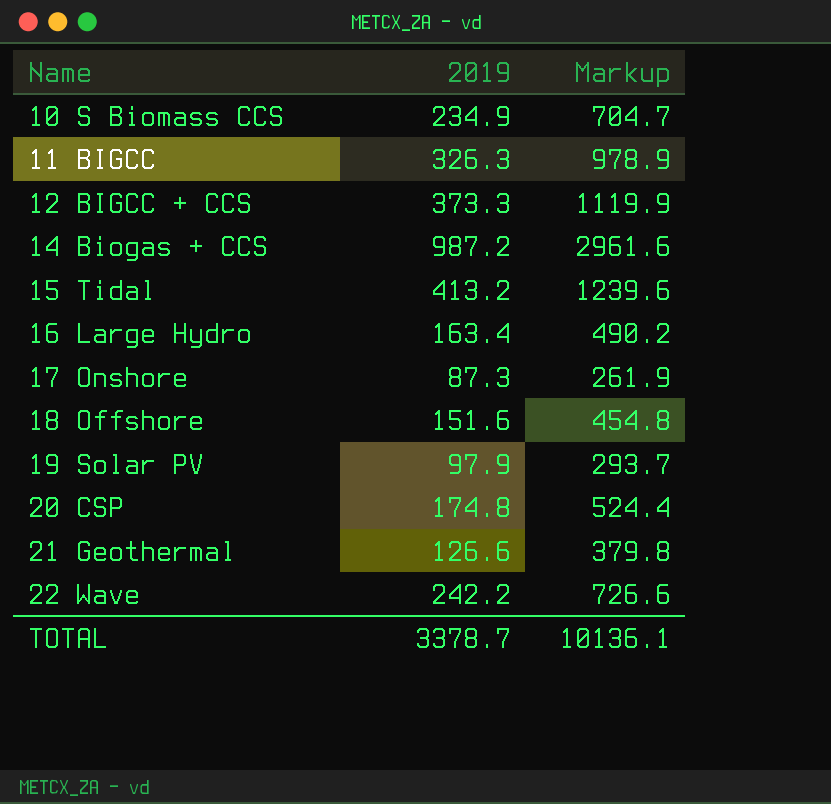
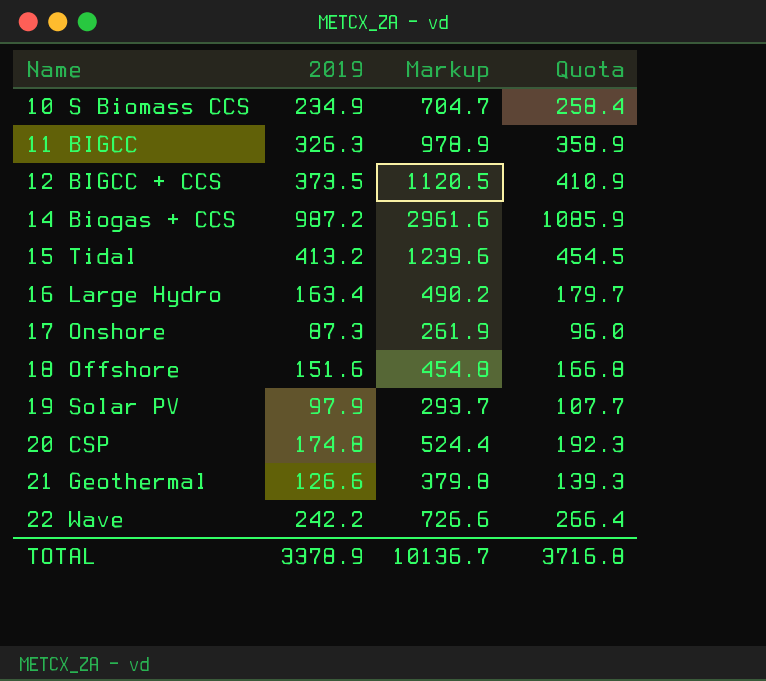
column Quota | formula: none -> [2019] * 1.1
12 BIGCC + CCS | 2019: 373.3 -> 373.5
12 BIGCC + CCS | Markup: 1119.9 -> 1120.5
TOTAL | 2019: 3378.7 -> 3378.9
TOTAL | Markup: 10136.1 -> 10136.7

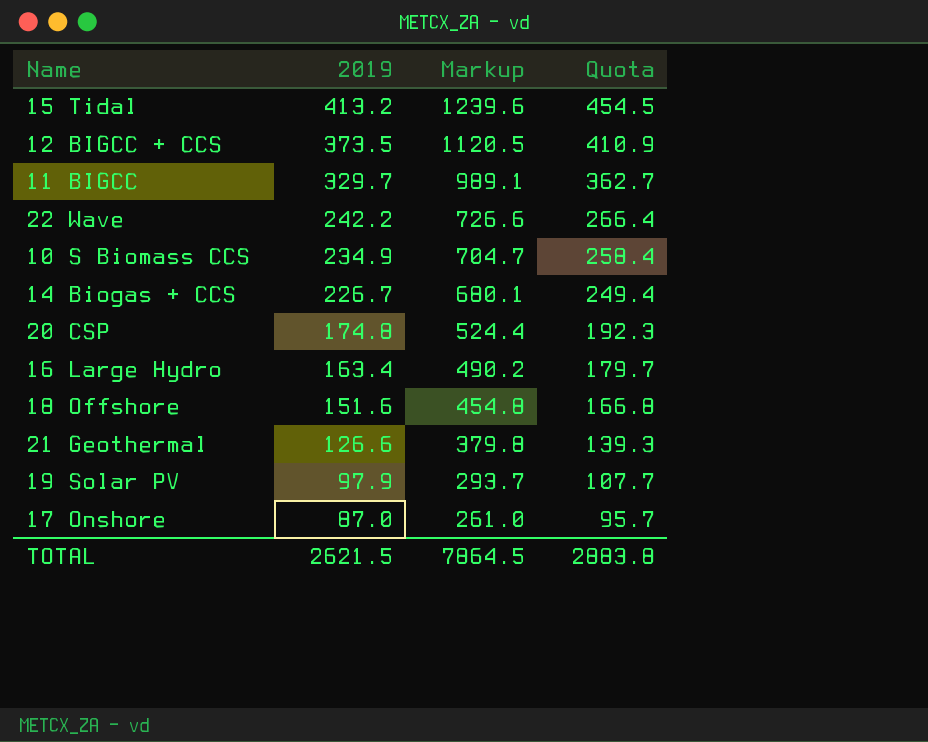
row order: Name ascending -> 2019 descending
11 BIGCC | 2019: 326.3 -> 329.7
11 BIGCC | Markup: 978.9 -> 989.1
11 BIGCC | Quota: 358.9 -> 362.7
14 Biogas + CCS | 2019: 987.2 -> 226.7
14 Biogas + CCS | Markup: 2961.6 -> 680.1
14 Biogas + CCS | Quota: 1085.9 -> 249.4
17 Onshore | 2019: 87.3 -> 87.0
17 Onshore | Markup: 261.9 -> 261.0
17 Onshore | Quota: 96.0 -> 95.7
TOTAL | 2019: 3378.9 -> 2621.5
TOTAL | Markup: 10136.7 -> 7864.5
TOTAL | Quota: 3716.8 -> 2883.8

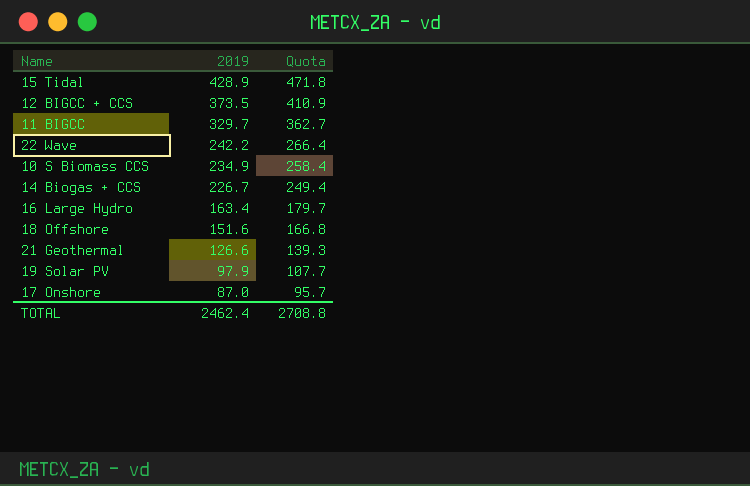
column Markup | formula: [2019] * 3 -> none
row 20 CSP: 174.8 | 524.4 | 192.3 -> none
15 Tidal | 2019: 413.2 -> 428.9
15 Tidal | Quota: 454.5 -> 471.8
TOTAL | 2019: 2621.5 -> 2462.4
TOTAL | Quota: 2883.8 -> 2708.8

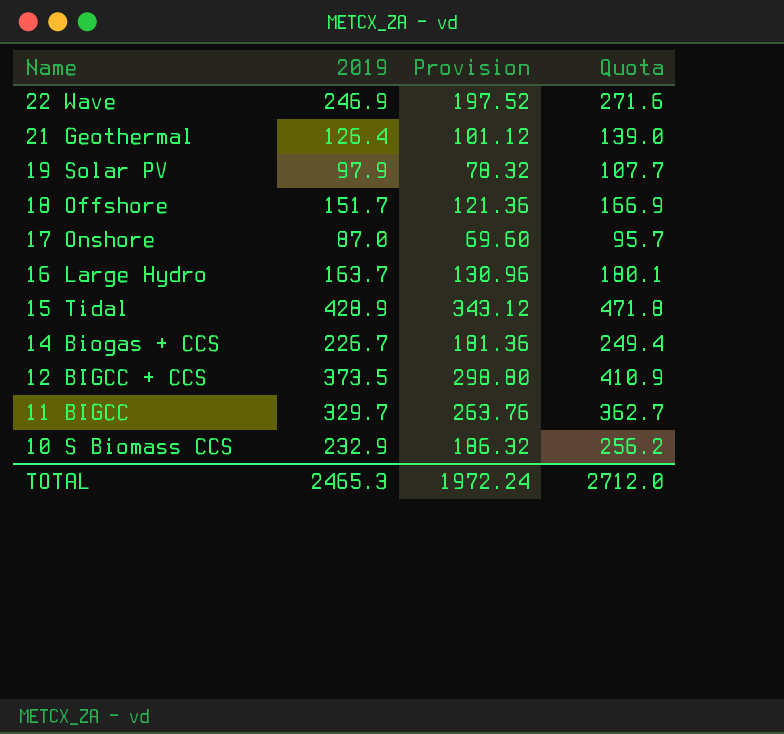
row order: 2019 descending -> Name descending
column Provision | formula: none -> [2019] * 0.8
22 Wave | 2019: 242.2 -> 246.9
22 Wave | Quota: 266.4 -> 271.6
21 Geothermal | 2019: 126.6 -> 126.4
21 Geothermal | Quota: 139.3 -> 139.0
18 Offshore | 2019: 151.6 -> 151.7
18 Offshore | Quota: 166.8 -> 166.9
16 Large Hydro | 2019: 163.4 -> 163.7
16 Large Hydro | Quota: 179.7 -> 180.1
10 S Biomass CCS | 2019: 234.9 -> 232.9
10 S Biomass CCS | Quota: 258.4 -> 256.2
TOTAL | 2019: 2462.4 -> 2465.3
TOTAL | Quota: 2708.8 -> 2712.0

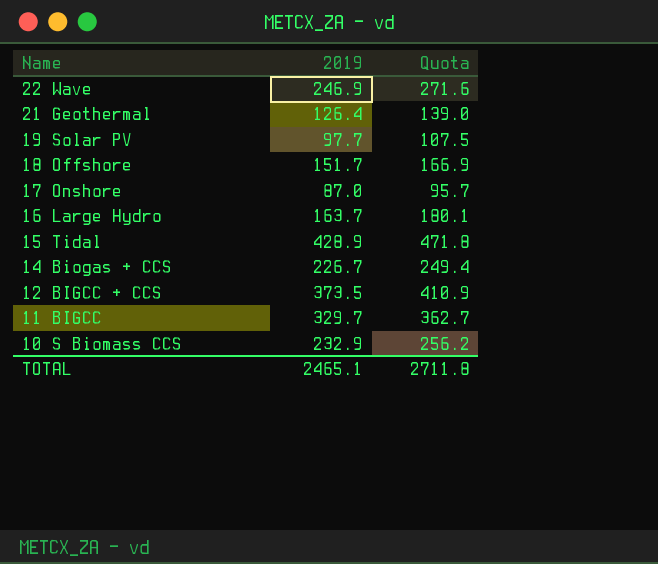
column Provision | formula: [2019] * 0.8 -> none
19 Solar PV | 2019: 97.9 -> 97.7
19 Solar PV | Quota: 107.7 -> 107.5
TOTAL | 2019: 2465.3 -> 2465.1
TOTAL | Quota: 2712.0 -> 2711.8

